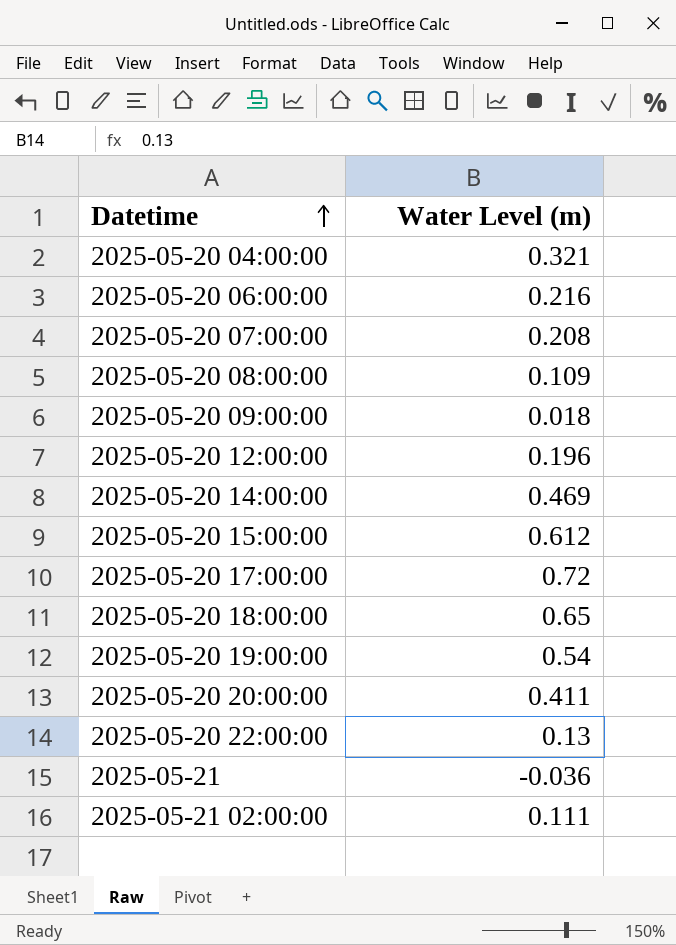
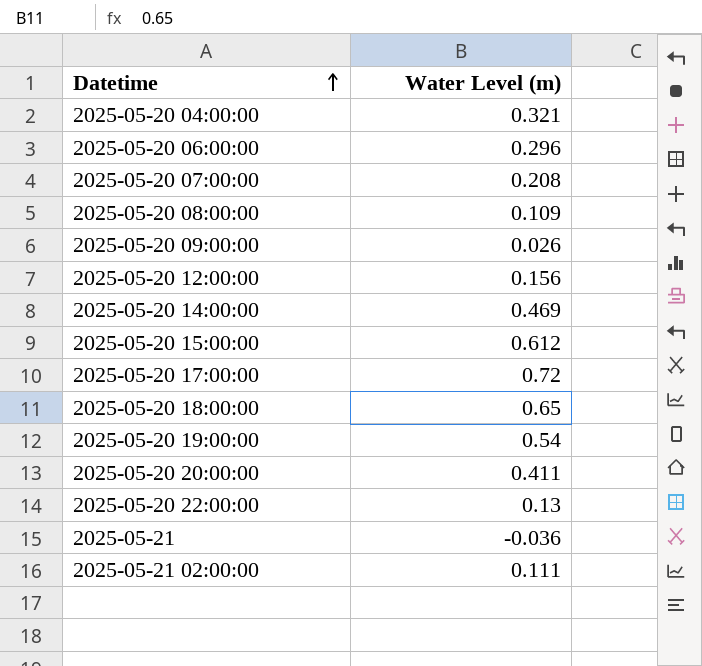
2025-05-20 06:00:00 | Water Level (m): 0.216 -> 0.296
2025-05-20 09:00:00 | Water Level (m): 0.018 -> 0.026
2025-05-20 12:00:00 | Water Level (m): 0.196 -> 0.156

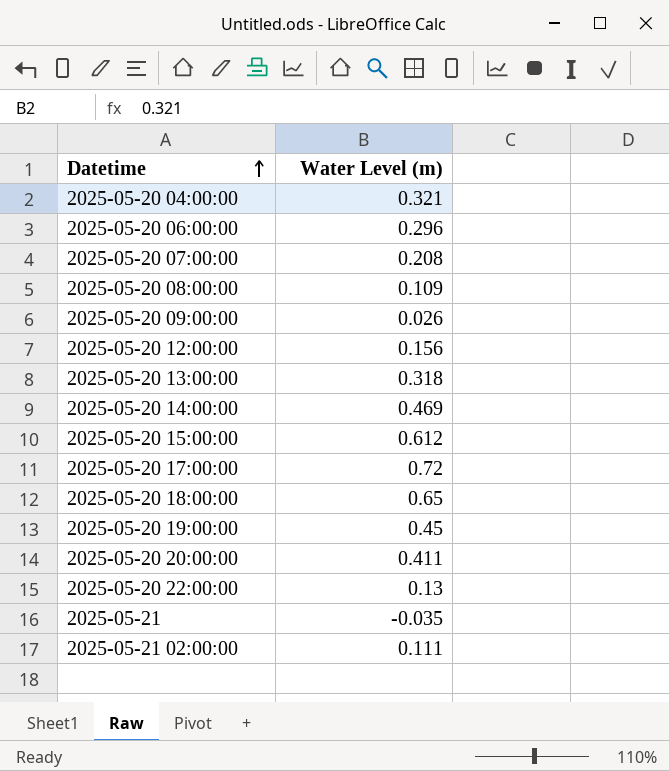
row 2025-05-20 13:00:00: none -> 0.318
2025-05-20 19:00:00 | Water Level (m): 0.54 -> 0.45
2025-05-21 | Water Level (m): -0.036 -> -0.035

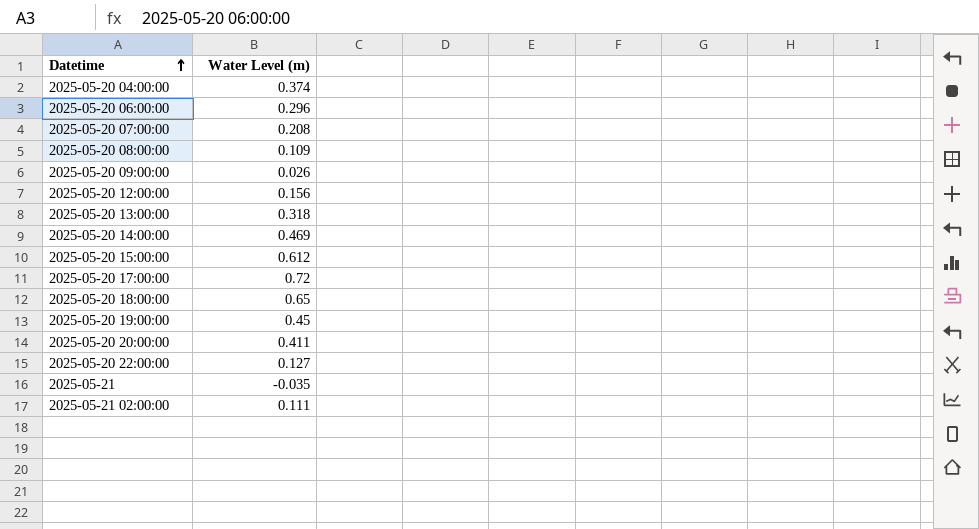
2025-05-20 04:00:00 | Water Level (m): 0.321 -> 0.374
2025-05-20 22:00:00 | Water Level (m): 0.13 -> 0.127

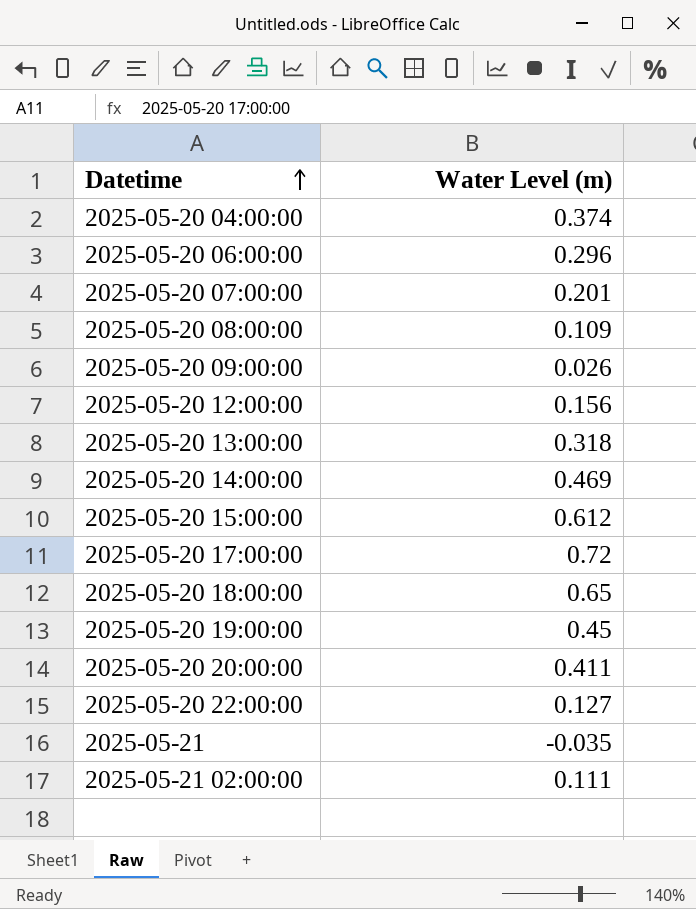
2025-05-20 07:00:00 | Water Level (m): 0.208 -> 0.201

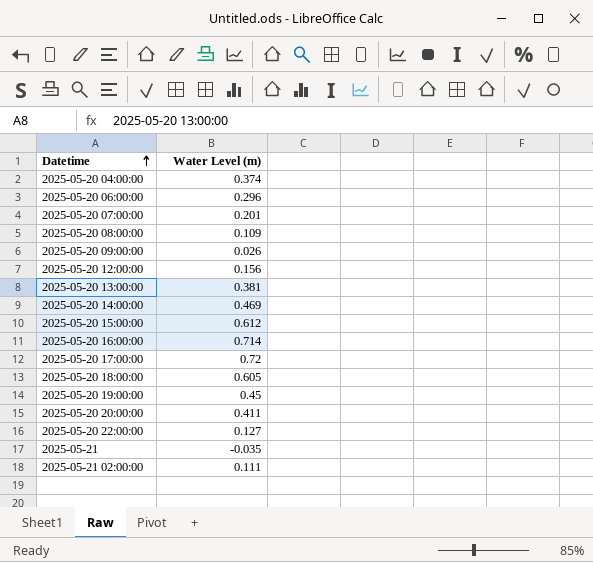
2025-05-20 13:00:00 | Water Level (m): 0.318 -> 0.381
row 2025-05-20 16:00:00: none -> 0.714
2025-05-20 18:00:00 | Water Level (m): 0.65 -> 0.605

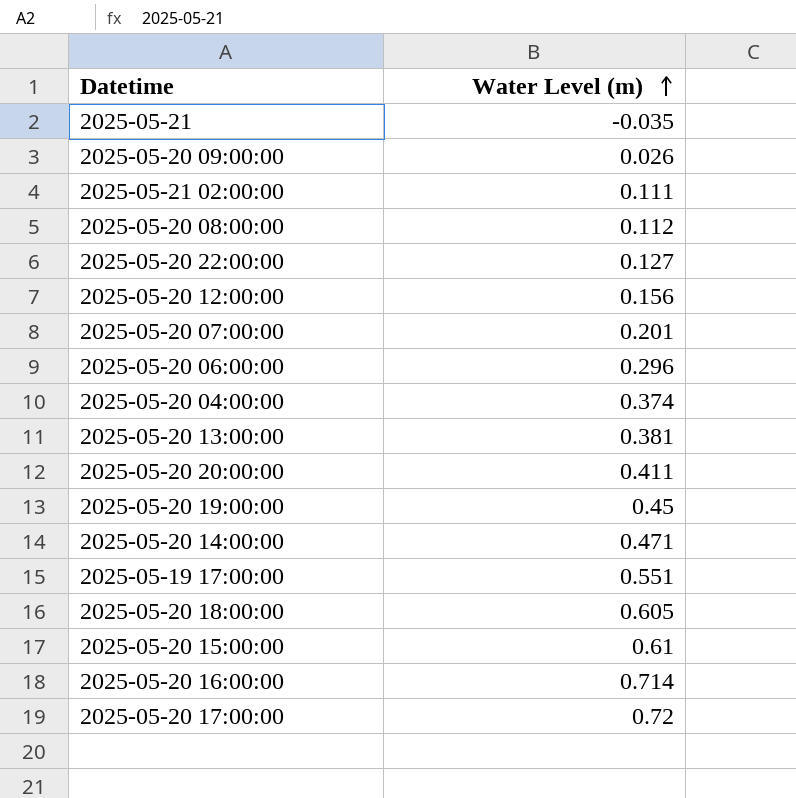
row order: Datetime ascending -> Water Level (m) ascending
2025-05-20 08:00:00 | Water Level (m): 0.109 -> 0.112
2025-05-20 14:00:00 | Water Level (m): 0.469 -> 0.471
row 2025-05-19 17:00:00: none -> 0.551
2025-05-20 15:00:00 | Water Level (m): 0.612 -> 0.61

